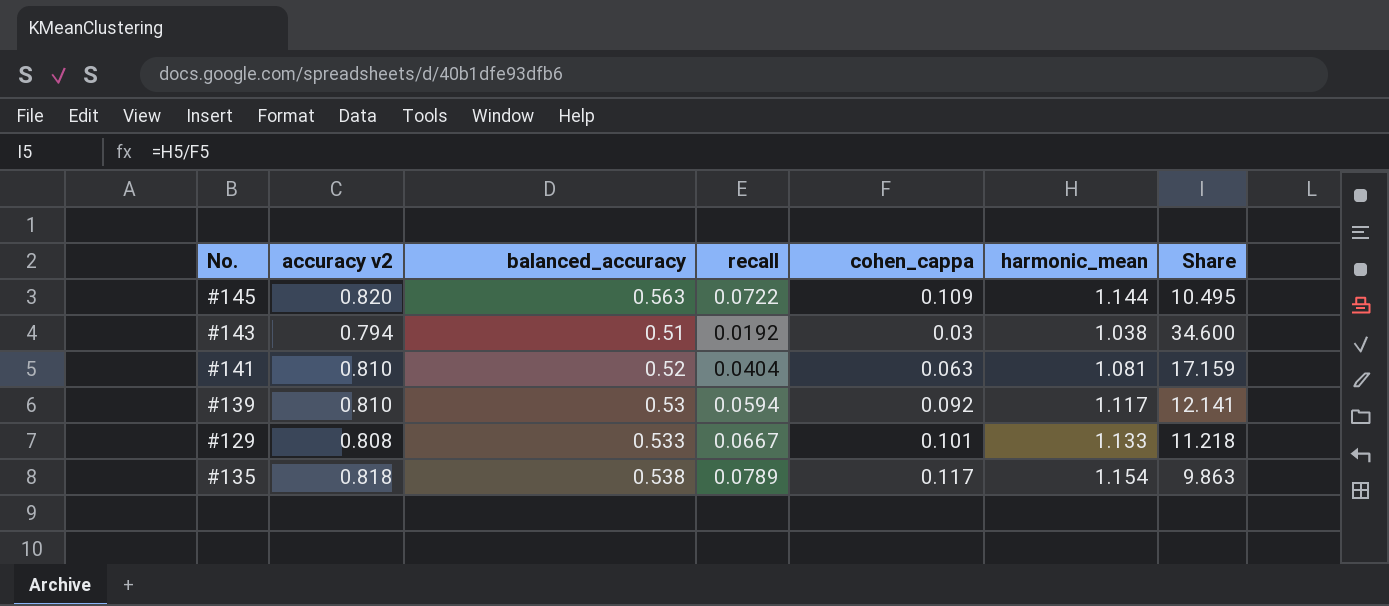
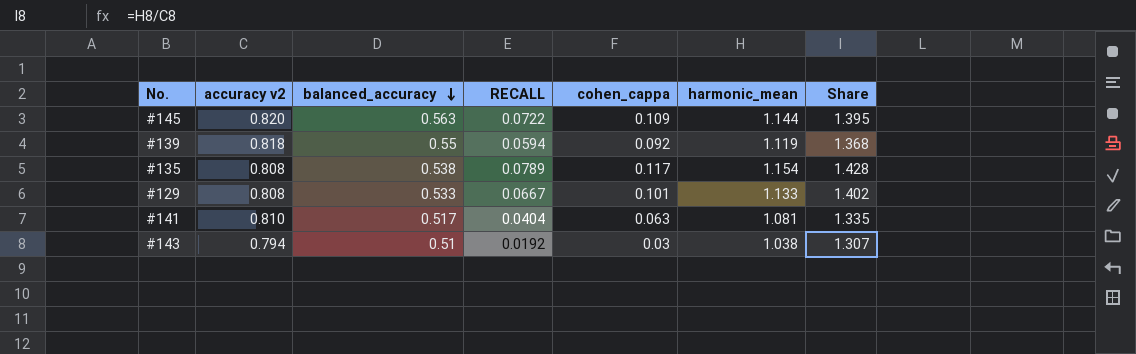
row order: none -> balanced_accuracy descending
column name: recall -> RECALL
column Share | formula: [harmonic_mean] / [cohen_cappa] -> [harmonic_mean] / [accuracy v2]
#139 | accuracy v2: 0.810 -> 0.818
#139 | balanced_accuracy: 0.53 -> 0.55
#139 | harmonic_mean: 1.117 -> 1.119
#135 | accuracy v2: 0.818 -> 0.808
#141 | balanced_accuracy: 0.52 -> 0.517

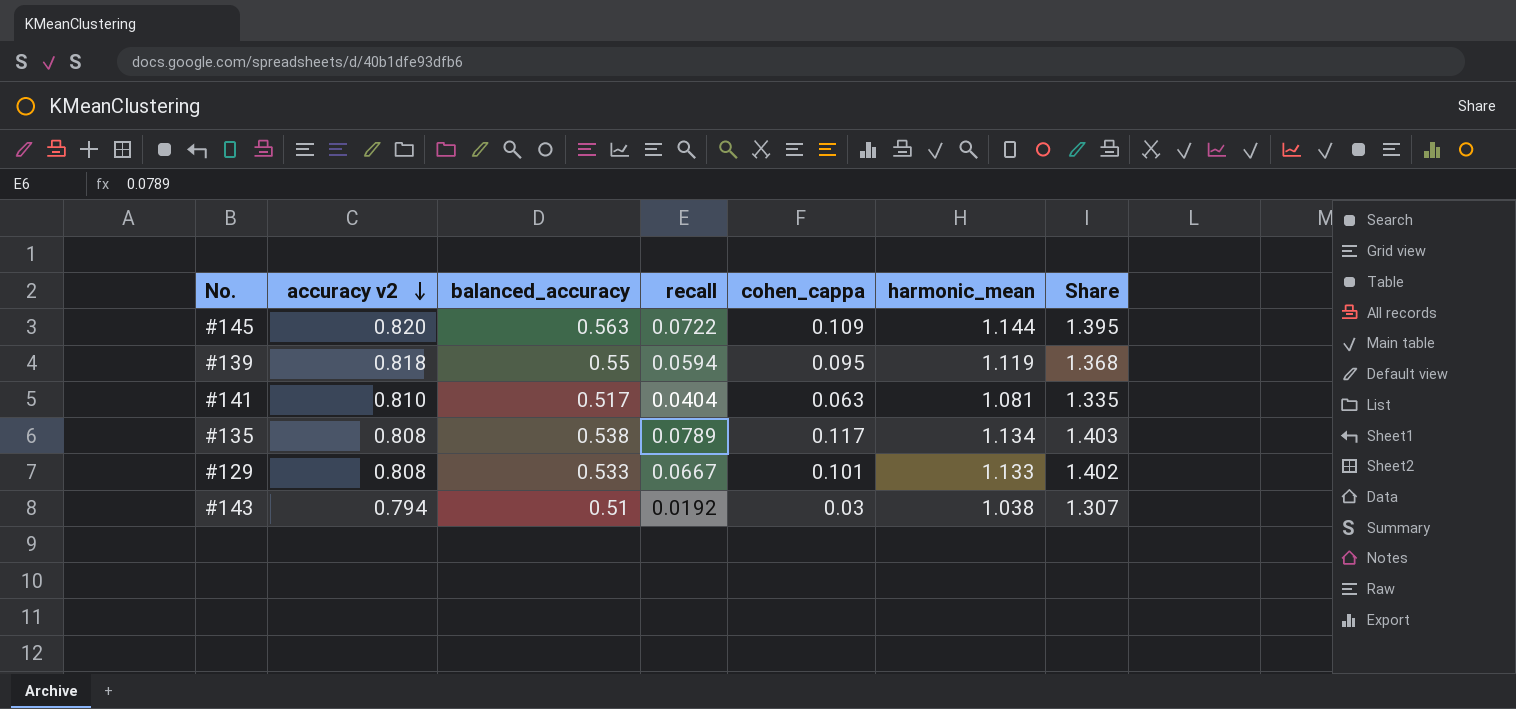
row order: balanced_accuracy descending -> accuracy v2 descending
column name: RECALL -> recall
#139 | cohen_cappa: 0.092 -> 0.095
#135 | harmonic_mean: 1.154 -> 1.134
#135 | Share: 1.428 -> 1.403

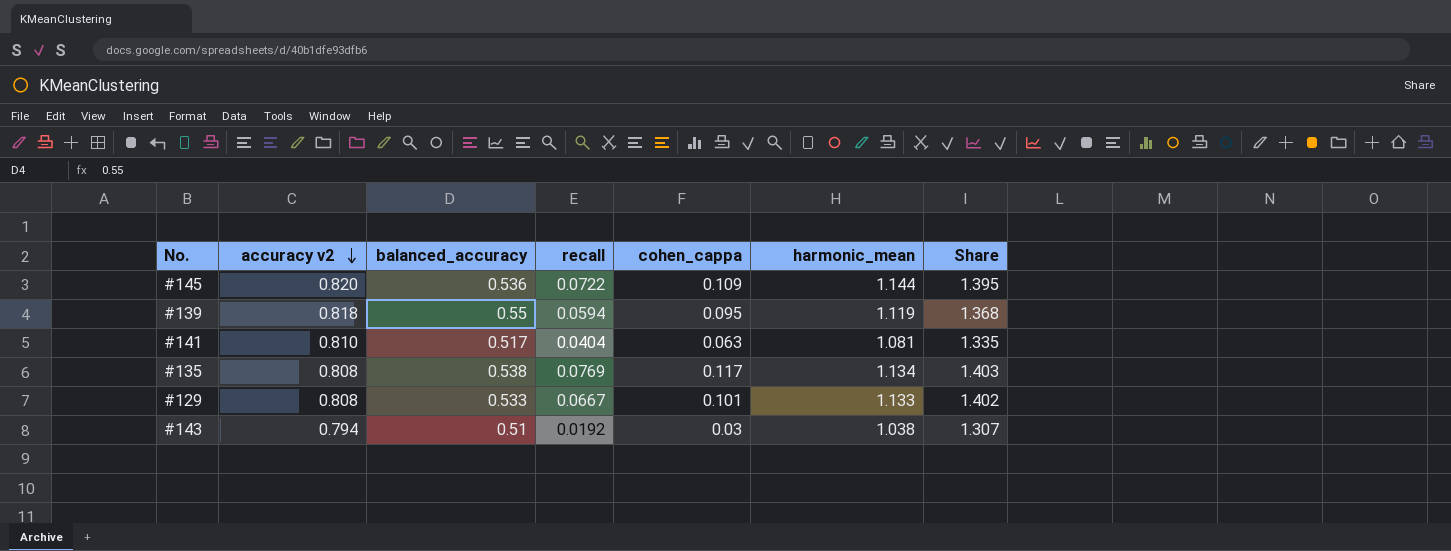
#145 | balanced_accuracy: 0.563 -> 0.536
#135 | recall: 0.0789 -> 0.0769

